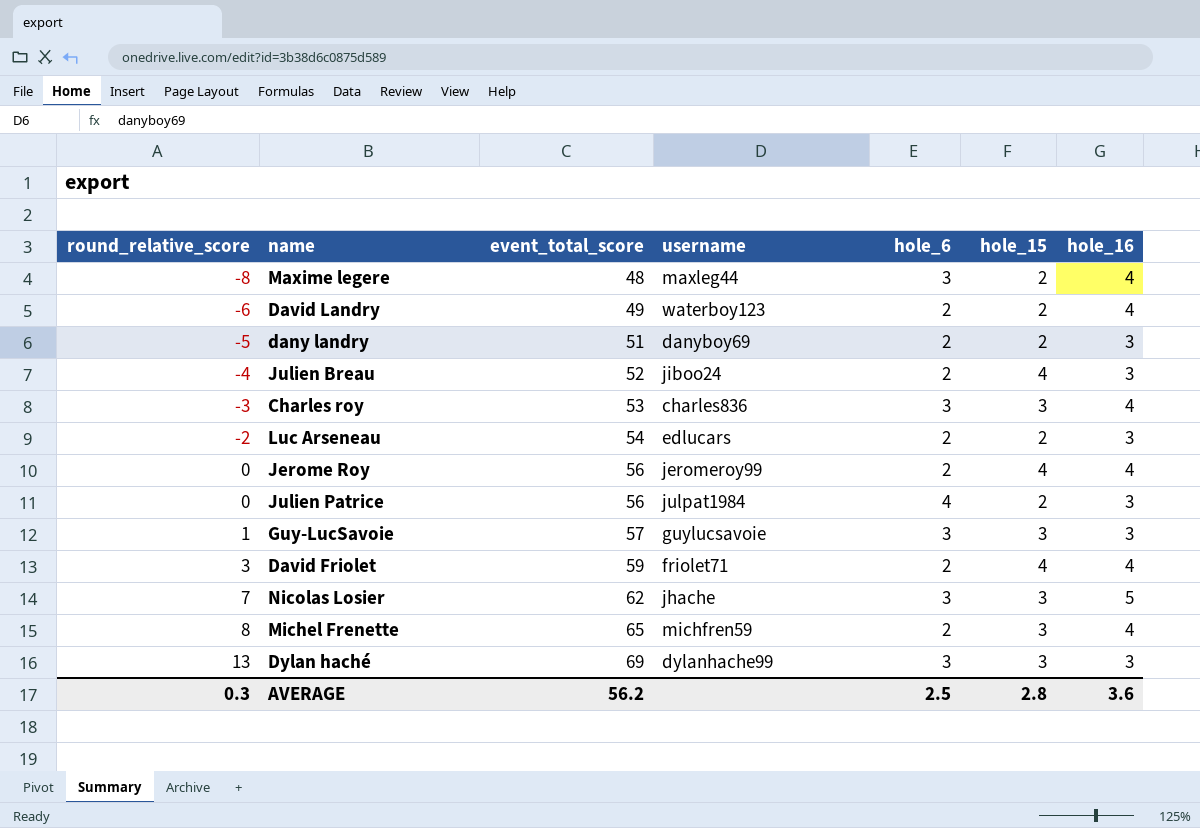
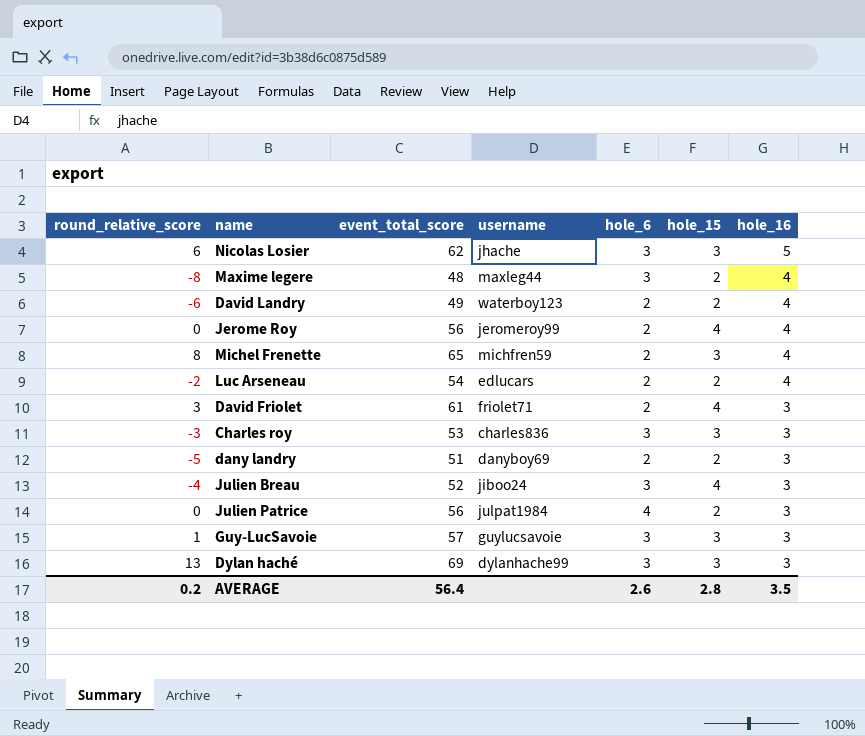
row order: round_relative_score ascending -> hole_16 descending
Nicolas Losier | round_relative_score: 7 -> 6
Luc Arseneau | hole_16: 3 -> 4
David Friolet | event_total_score: 59 -> 61
David Friolet | hole_16: 4 -> 3
Charles roy | hole_16: 4 -> 3
Julien Breau | hole_6: 2 -> 3
AVERAGE | round_relative_score: 0.3 -> 0.2
AVERAGE | event_total_score: 56.2 -> 56.4
AVERAGE | hole_6: 2.5 -> 2.6
AVERAGE | hole_16: 3.6 -> 3.5

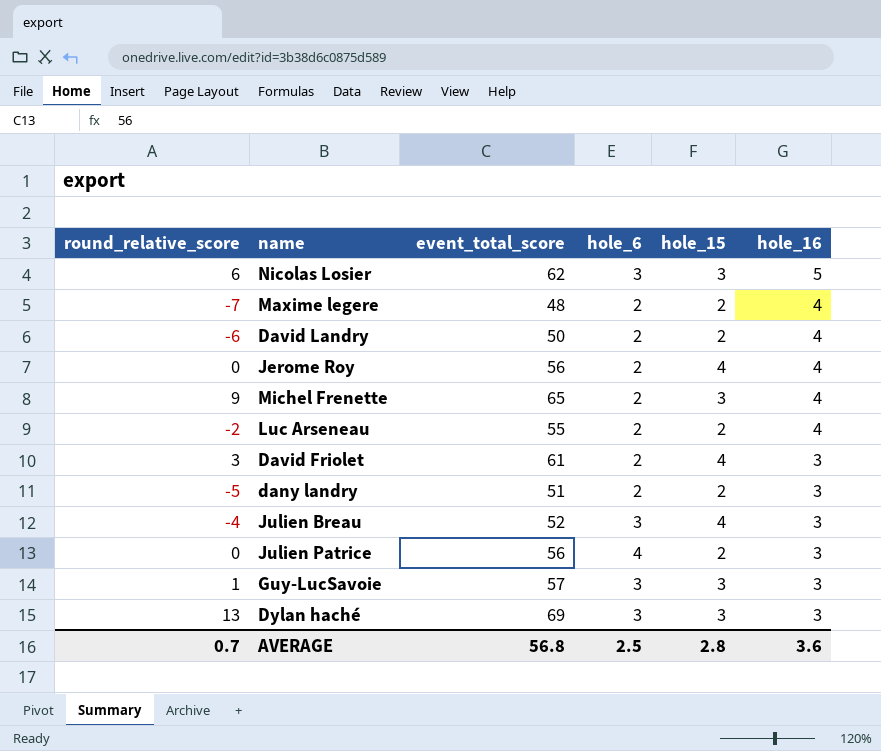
column username | position: 4 -> none
row Charles roy: -3 | 53 | charles836 | 3 | 3 | 3 -> none
Maxime legere | round_relative_score: -8 -> -7
Maxime legere | hole_6: 3 -> 2
David Landry | event_total_score: 49 -> 50
Michel Frenette | round_relative_score: 8 -> 9
Luc Arseneau | event_total_score: 54 -> 55
AVERAGE | round_relative_score: 0.2 -> 0.7
AVERAGE | event_total_score: 56.4 -> 56.8
AVERAGE | hole_6: 2.6 -> 2.5
AVERAGE | hole_16: 3.5 -> 3.6

